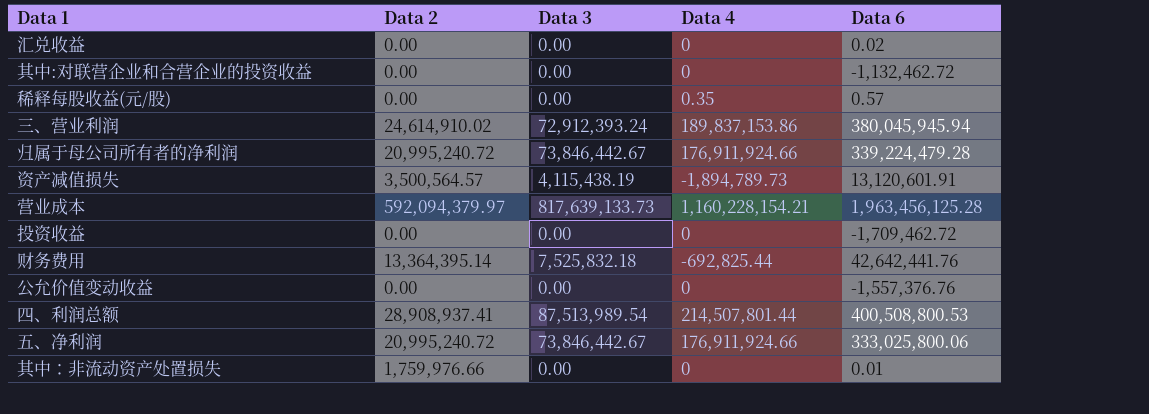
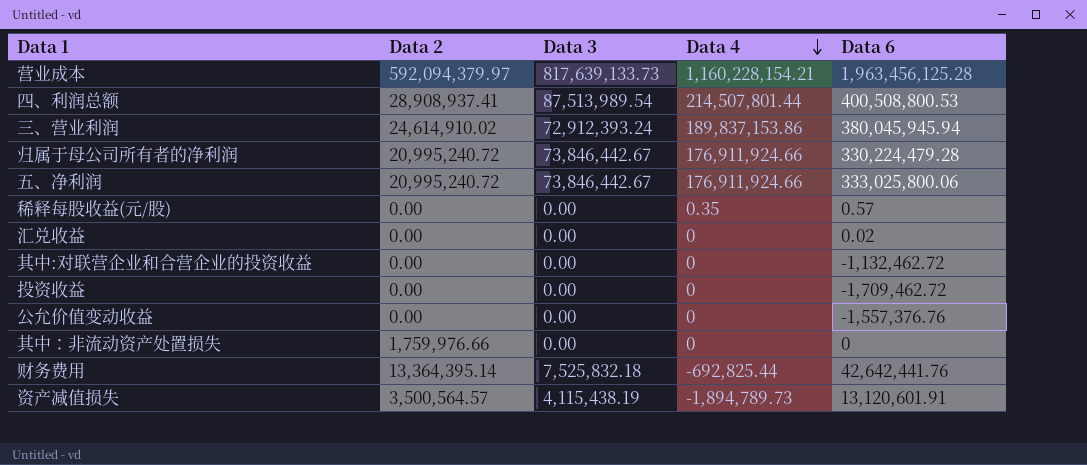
row order: none -> Data 4 descending
归属于母公司所有者的净利润 | Data 6: 339,224,479.28 -> 330,224,479.28
其中：非流动资产处置损失 | Data 6: 0.01 -> 0

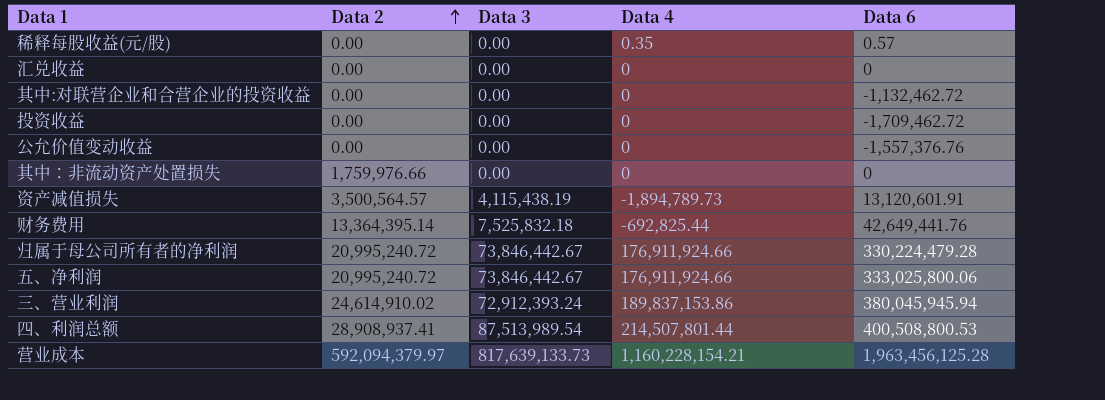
row order: Data 4 descending -> Data 2 ascending
汇兑收益 | Data 6: 0.02 -> 0
财务费用 | Data 6: 42,642,441.76 -> 42,649,441.76

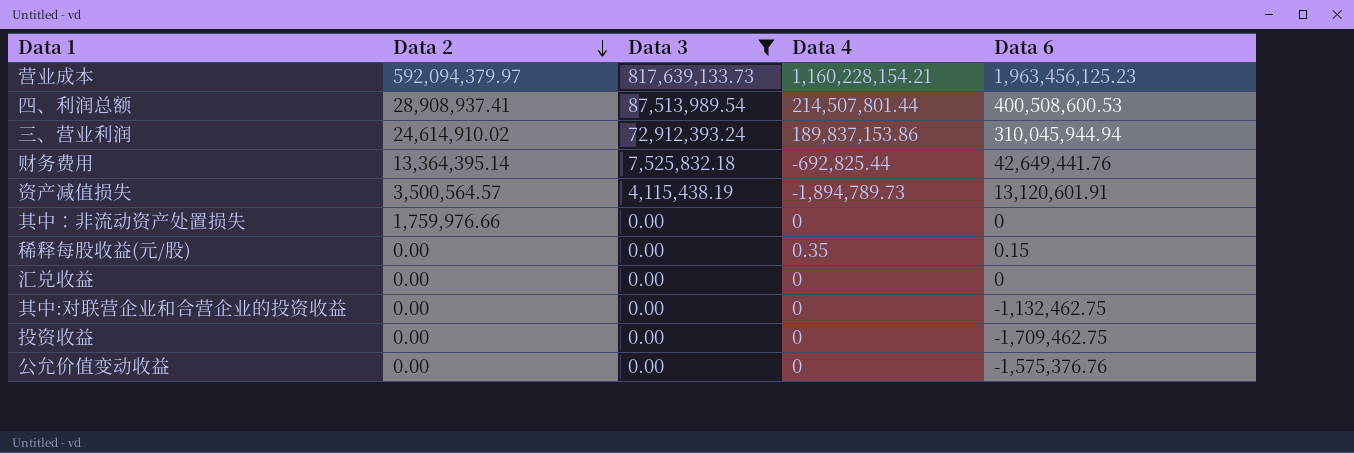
filter: none -> Data 3 != 73,846,442.67
row order: Data 2 ascending -> Data 2 descending
营业成本 | Data 6: 1,963,456,125.28 -> 1,963,456,125.23
四、利润总额 | Data 6: 400,508,800.53 -> 400,508,600.53
三、营业利润 | Data 6: 380,045,945.94 -> 310,045,944.94
稀释每股收益(元/股) | Data 6: 0.57 -> 0.15
其中:对联营企业和合营企业的投资收益 | Data 6: -1,132,462.72 -> -1,132,462.75
投资收益 | Data 6: -1,709,462.72 -> -1,709,462.75
公允价值变动收益 | Data 6: -1,557,376.76 -> -1,575,376.76

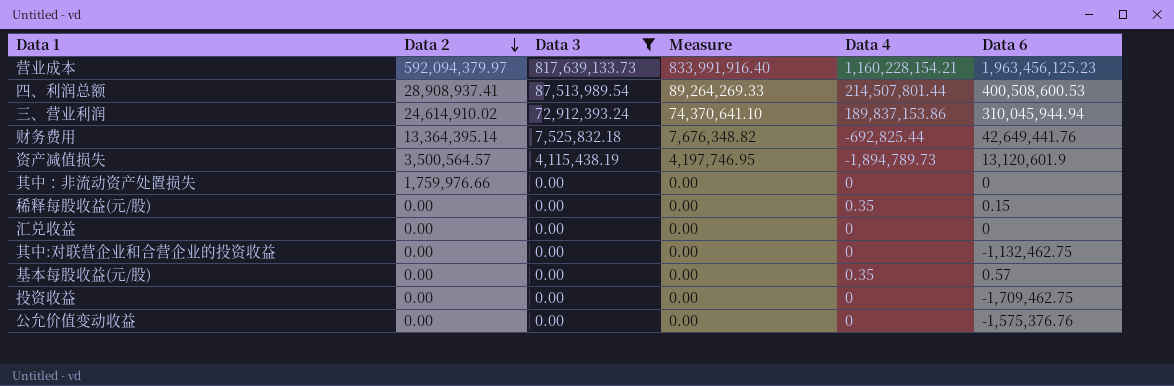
column Measure | formula: none -> [Data 3] * 1.02
资产减值损失 | Data 6: 13,120,601.91 -> 13,120,601.9
row 基本每股收益(元/股): none -> 0.00 | 0.00 | 0.00 | 0.35 | 0.57

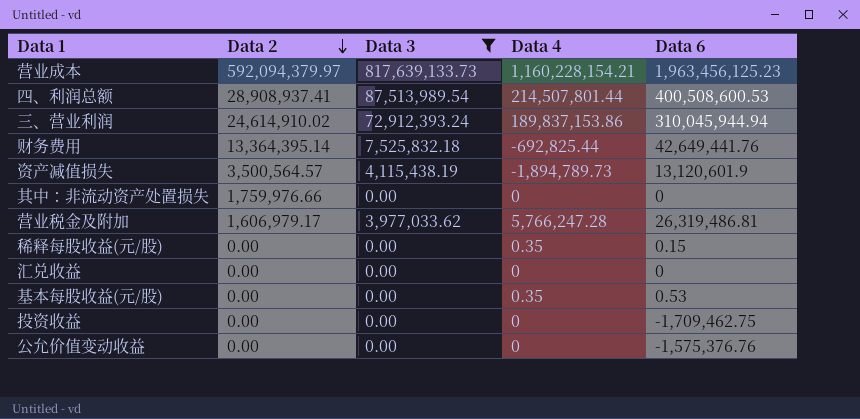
column Measure | formula: [Data 3] * 1.02 -> none
row 其中:对联营企业和合营企业的投资收益: 0.00 | 0.00 | 0.00 | 0 | -1,132,462.75 -> none
row 营业税金及附加: none -> 1,606,979.17 | 3,977,033.62 | 5,766,247.28 | 26,319,486.81
基本每股收益(元/股) | Data 6: 0.57 -> 0.53

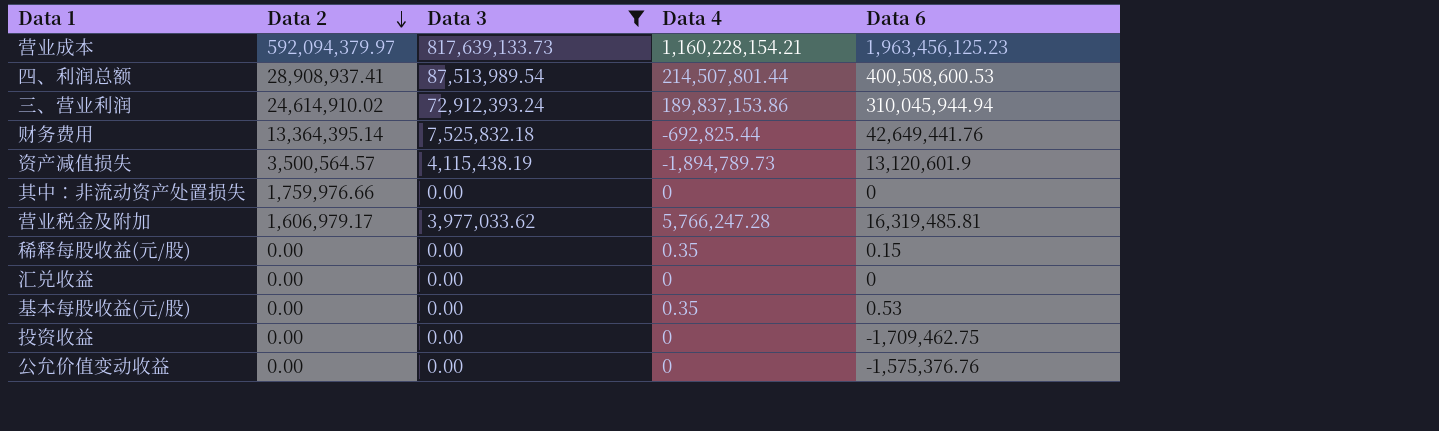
营业税金及附加 | Data 6: 26,319,486.81 -> 16,319,485.81

